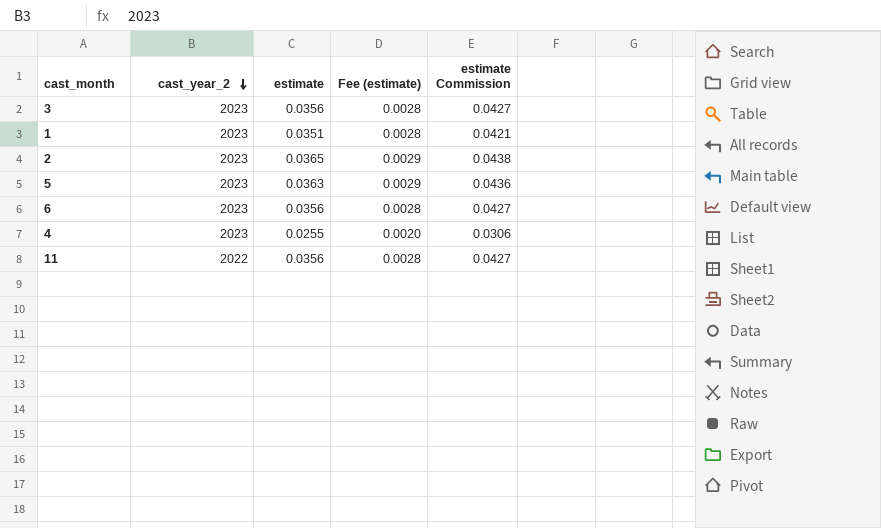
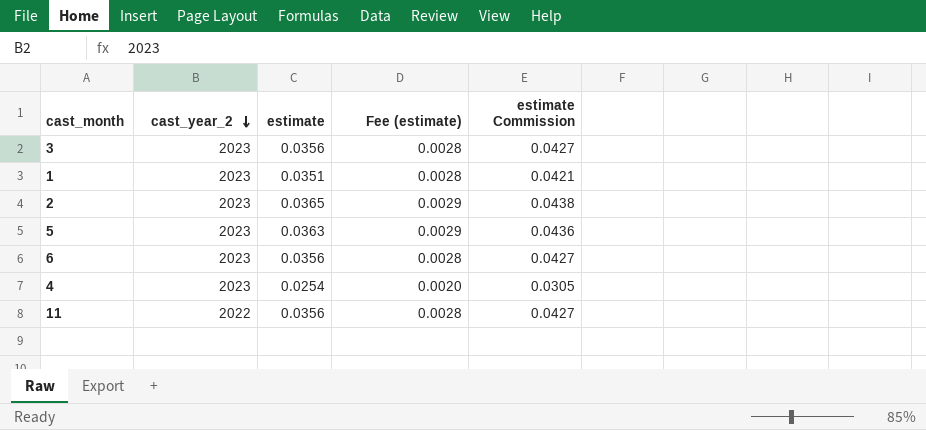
4 | estimate: 0.0255 -> 0.0254
4 | estimate Commission: 0.0306 -> 0.0305

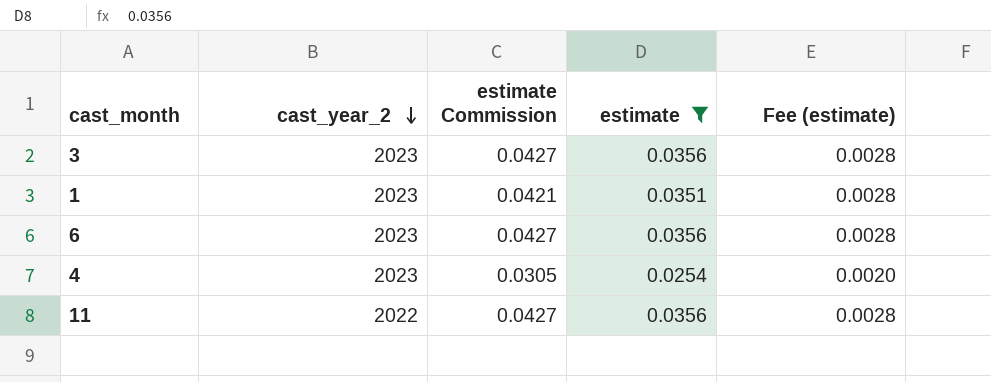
filter: none -> estimate <= 0.0356
column estimate Commission | position: 5 -> 3

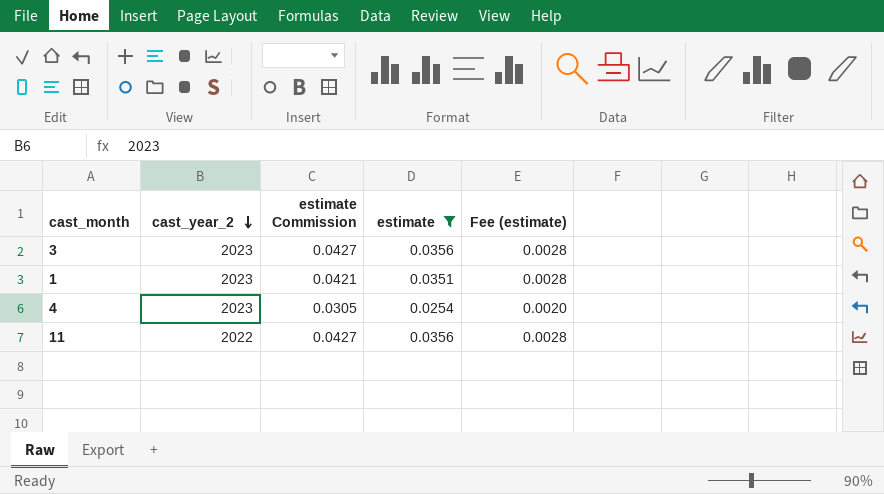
row 6: 2023 | 0.0427 | 0.0356 | 0.0028 -> none

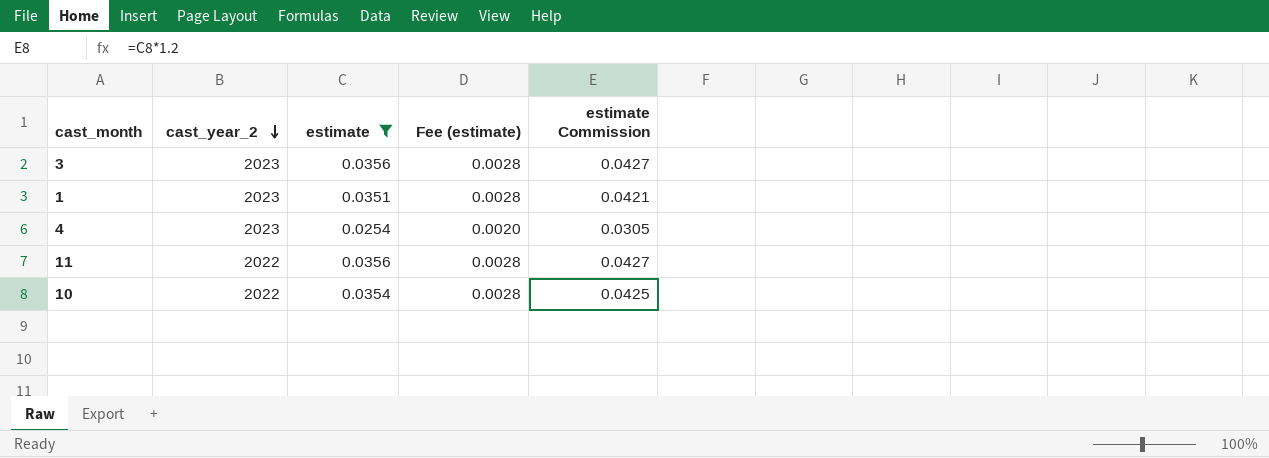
column estimate Commission | position: 3 -> 5
row 10: none -> 2022 | 0.0354 | 0.0028 | 0.0425

